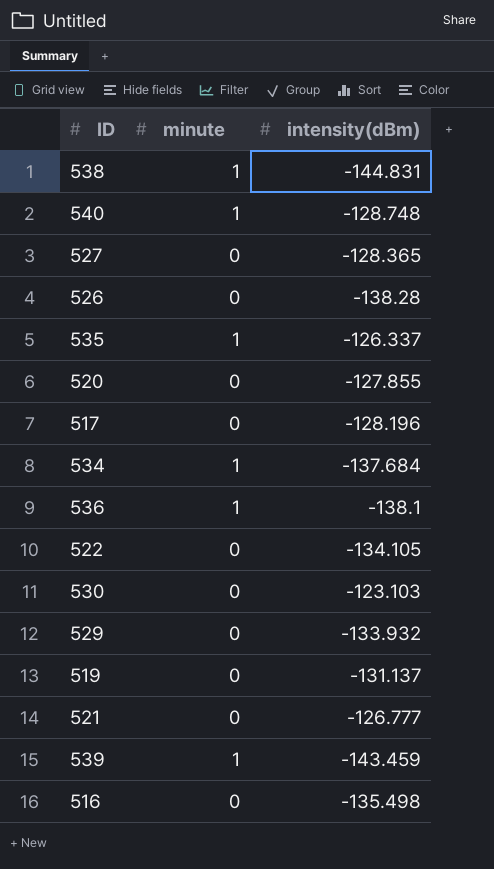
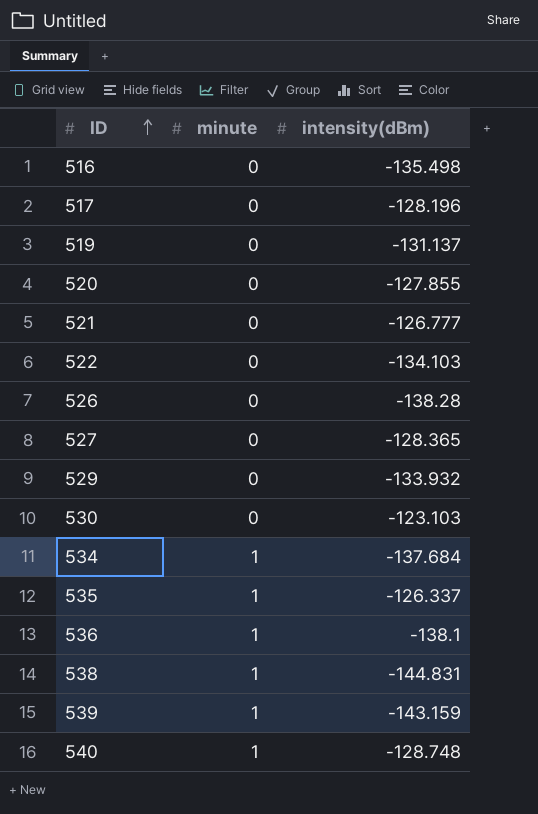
row order: none -> ID ascending
522 | intensity(dBm): -134.105 -> -134.103
539 | intensity(dBm): -143.459 -> -143.159

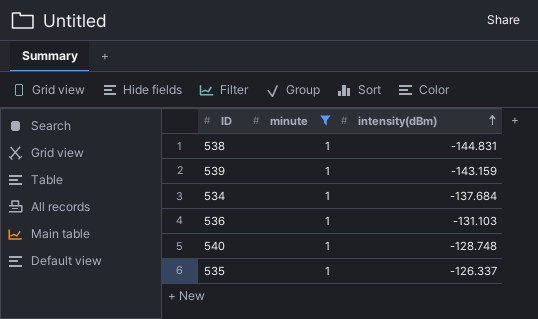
filter: none -> minute = 1
row order: ID ascending -> intensity(dBm) ascending
536 | intensity(dBm): -138.1 -> -131.103

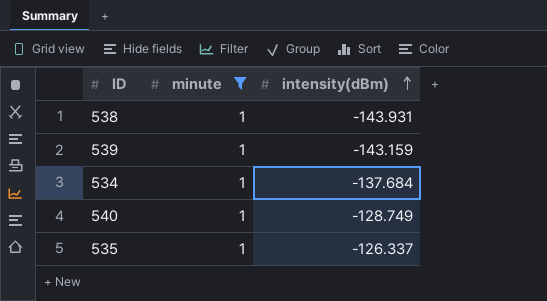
row 536: 1 | -131.103 -> none
538 | intensity(dBm): -144.831 -> -143.931
540 | intensity(dBm): -128.748 -> -128.749

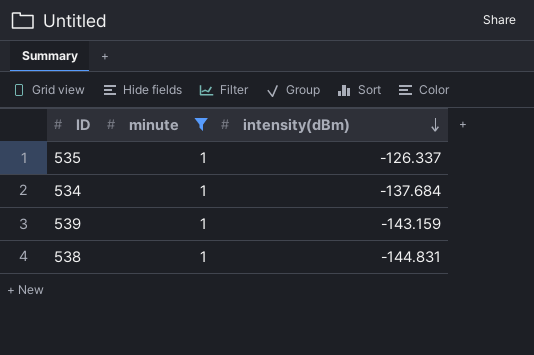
row order: intensity(dBm) ascending -> intensity(dBm) descending
row 540: 1 | -128.749 -> none
538 | intensity(dBm): -143.931 -> -144.831

